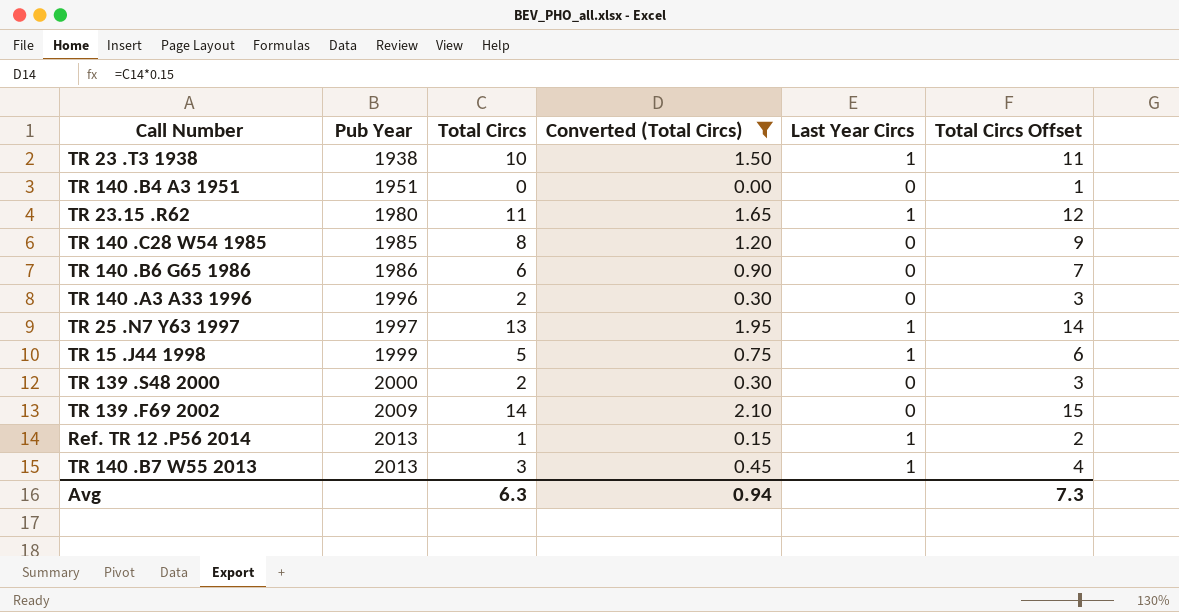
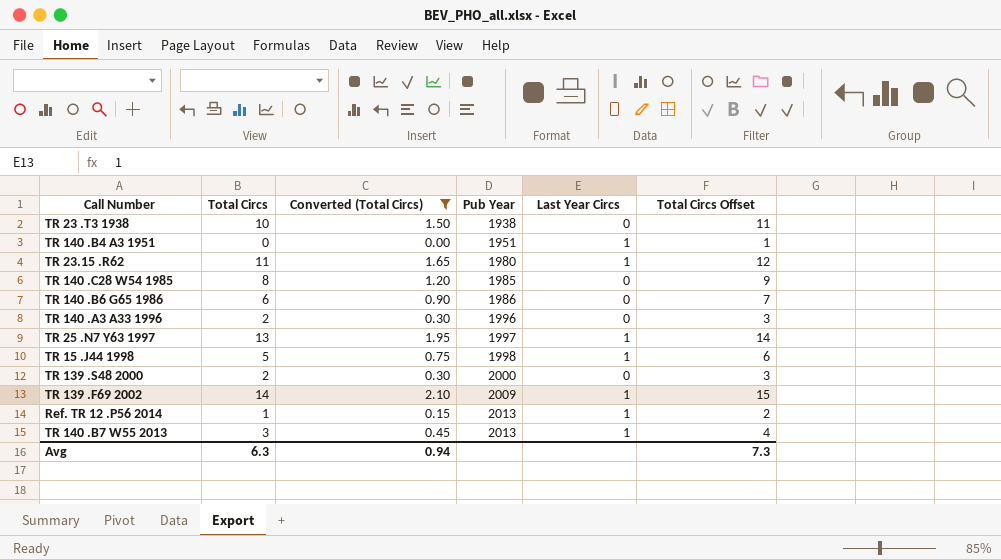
column Pub Year | position: 2 -> 4
TR 23 .T3 1938 | Last Year Circs: 1 -> 0
TR 140 .B4 A3 1951 | Last Year Circs: 0 -> 1
TR 15 .J44 1998 | Pub Year: 1999 -> 1998
TR 139 .F69 2002 | Last Year Circs: 0 -> 1

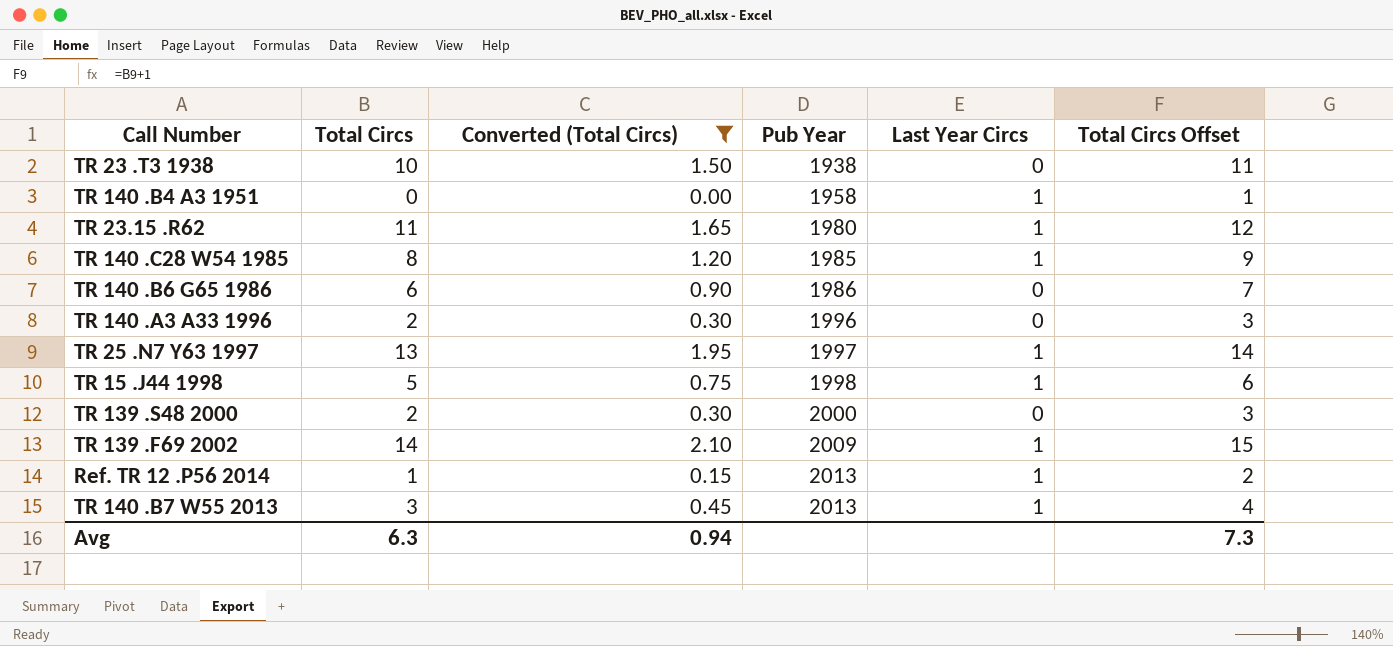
TR 140 .B4 A3 1951 | Pub Year: 1951 -> 1958
TR 140 .C28 W54 1985 | Last Year Circs: 0 -> 1

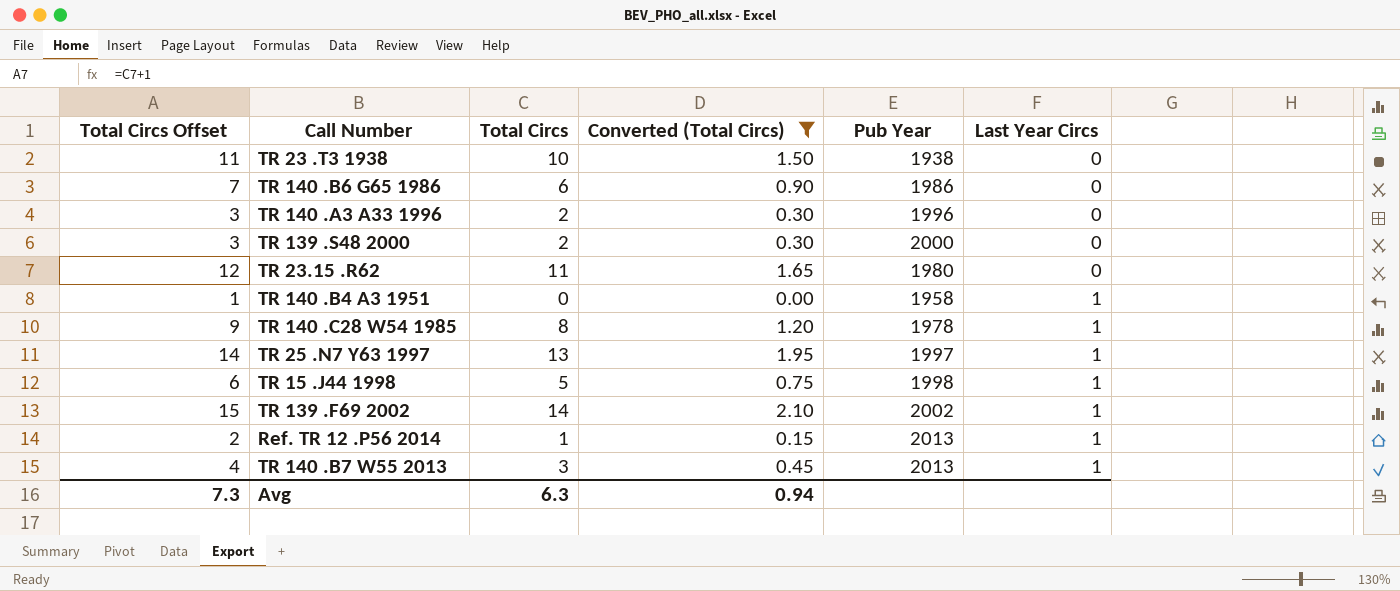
row order: Pub Year ascending -> Last Year Circs ascending
column Total Circs Offset | position: 6 -> 1
TR 23.15 .R62 | Last Year Circs: 1 -> 0
TR 140 .C28 W54 1985 | Pub Year: 1985 -> 1978
TR 139 .F69 2002 | Pub Year: 2009 -> 2002

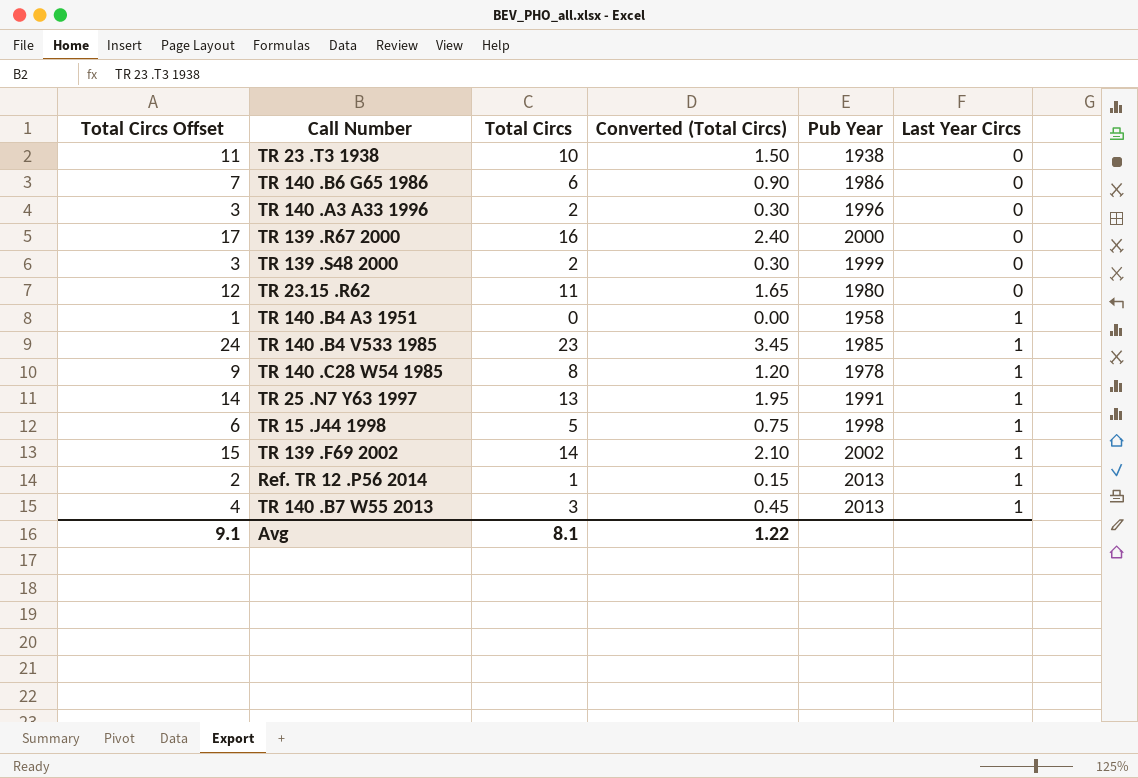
filter: Converted (Total Circs) <= 2.10 -> none
TR 139 .S48 2000 | Pub Year: 2000 -> 1999
TR 25 .N7 Y63 1997 | Pub Year: 1997 -> 1991
Avg | Total Circs Offset: 7.3 -> 9.1
Avg | Total Circs: 6.3 -> 8.1
Avg | Converted (Total Circs): 0.94 -> 1.22

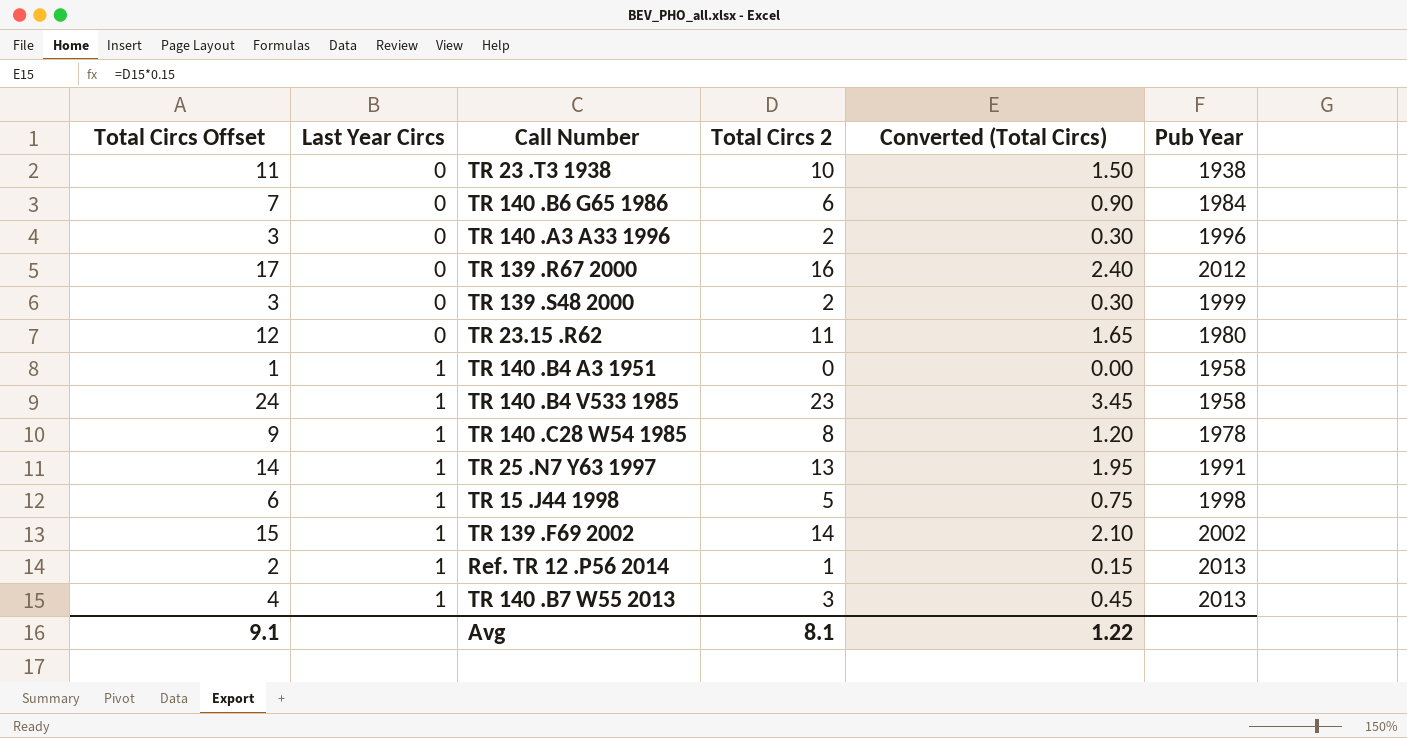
column Last Year Circs | position: 6 -> 2
column name: Total Circs -> Total Circs 2
TR 140 .B6 G65 1986 | Pub Year: 1986 -> 1984
TR 139 .R67 2000 | Pub Year: 2000 -> 2012
TR 140 .B4 V533 1985 | Pub Year: 1985 -> 1958

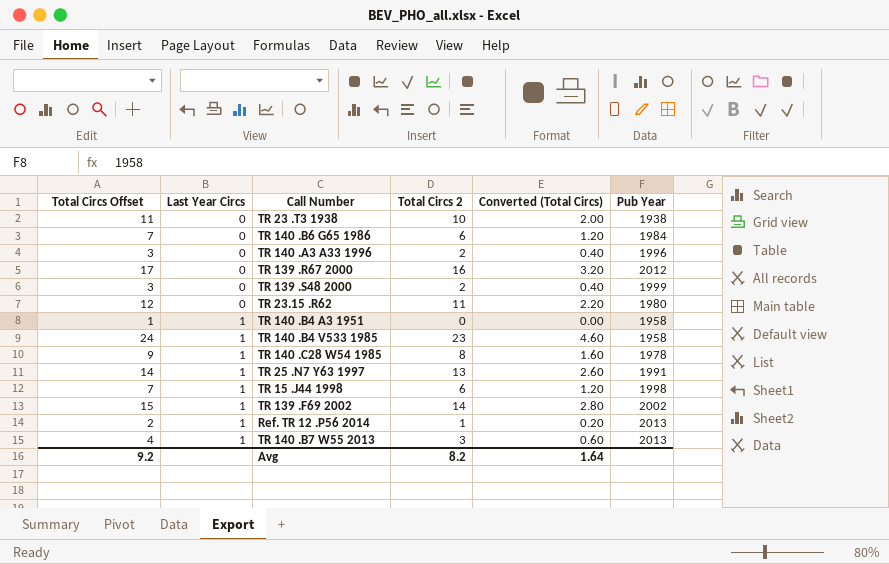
column Converted (Total Circs) | formula: [Total Circs 2] * 0.15 -> [Total Circs 2] * 0.2
TR 15 .J44 1998 | Total Circs Offset: 6 -> 7
TR 15 .J44 1998 | Total Circs 2: 5 -> 6
Avg | Total Circs Offset: 9.1 -> 9.2
Avg | Total Circs 2: 8.1 -> 8.2
Avg | Converted (Total Circs): 1.22 -> 1.64

